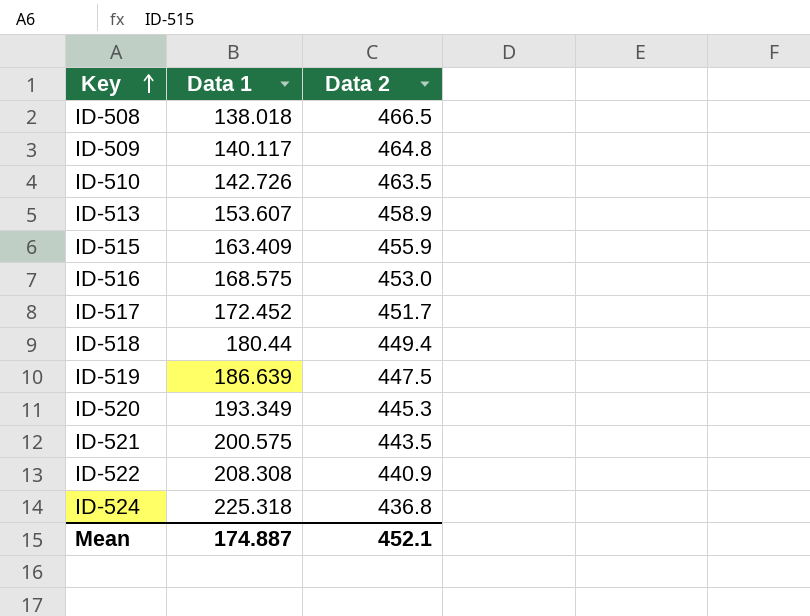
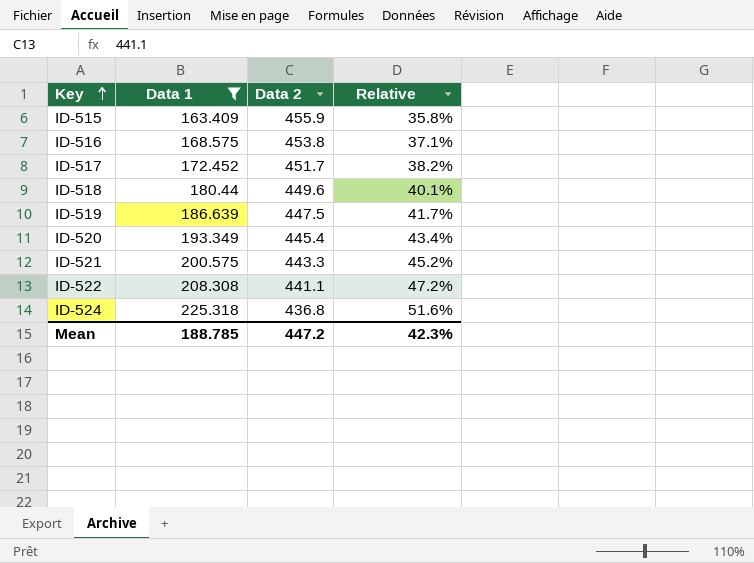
filter: none -> Data 1 >= 163.409
column Relative | formula: none -> [Data 1] / [Data 2]
ID-516 | Data 2: 453.0 -> 453.8
ID-518 | Data 2: 449.4 -> 449.6
ID-520 | Data 2: 445.3 -> 445.4
ID-521 | Data 2: 443.5 -> 443.3
ID-522 | Data 2: 440.9 -> 441.1
Mean | Data 1: 174.887 -> 188.785
Mean | Data 2: 452.1 -> 447.2

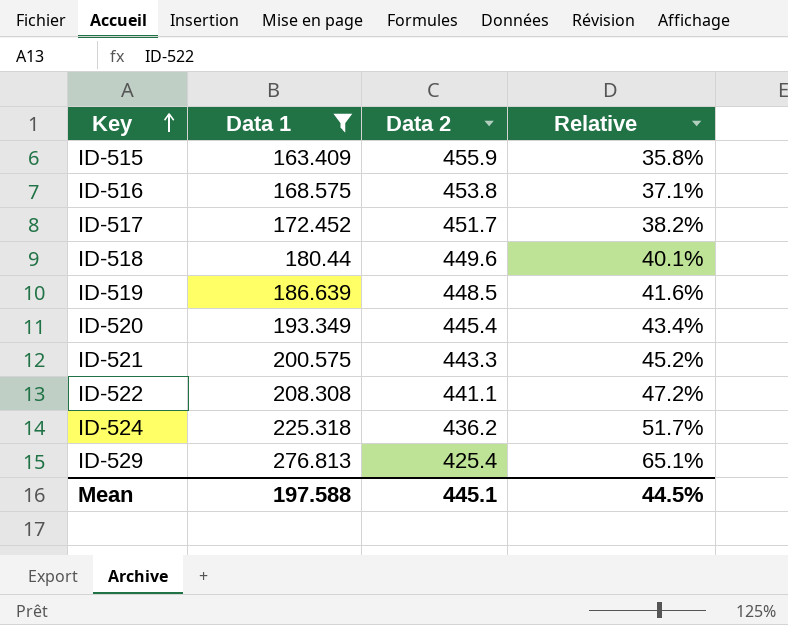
ID-519 | Data 2: 447.5 -> 448.5
ID-519 | Relative: 41.7% -> 41.6%
ID-524 | Data 2: 436.8 -> 436.2
ID-524 | Relative: 51.6% -> 51.7%
row ID-529: none -> 276.813 | 425.4 | 65.1%
Mean | Data 1: 188.785 -> 197.588
Mean | Data 2: 447.2 -> 445.1
Mean | Relative: 42.3% -> 44.5%

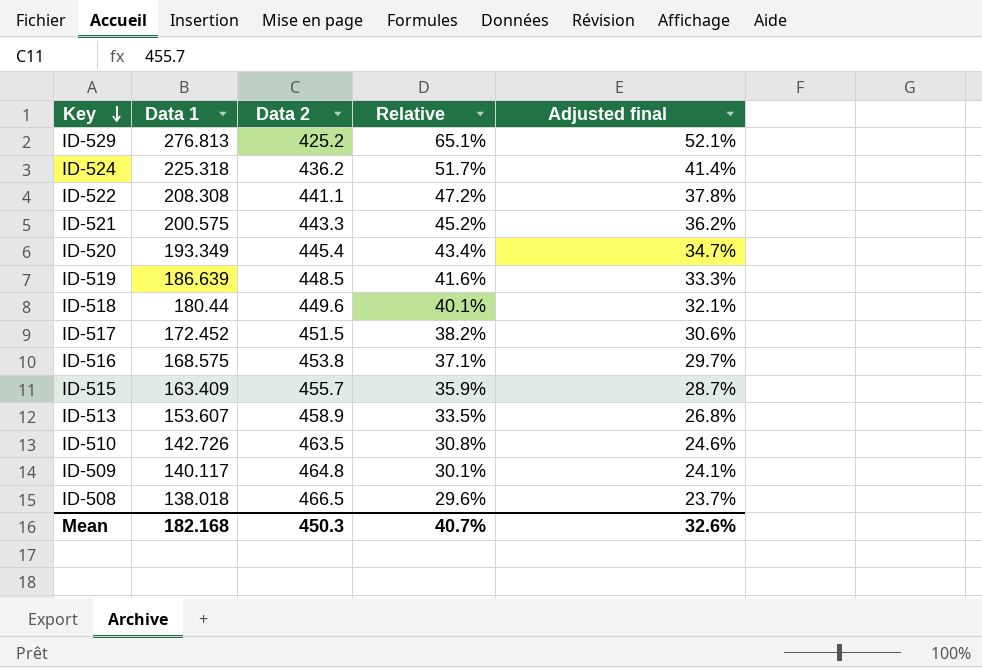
filter: Data 1 >= 163.409 -> none
row order: Key ascending -> Key descending
column Adjusted final | formula: none -> [Relative] * 0.8
ID-529 | Data 2: 425.4 -> 425.2
ID-517 | Data 2: 451.7 -> 451.5
ID-515 | Data 2: 455.9 -> 455.7
ID-515 | Relative: 35.8% -> 35.9%
Mean | Data 1: 197.588 -> 182.168
Mean | Data 2: 445.1 -> 450.3
Mean | Relative: 44.5% -> 40.7%

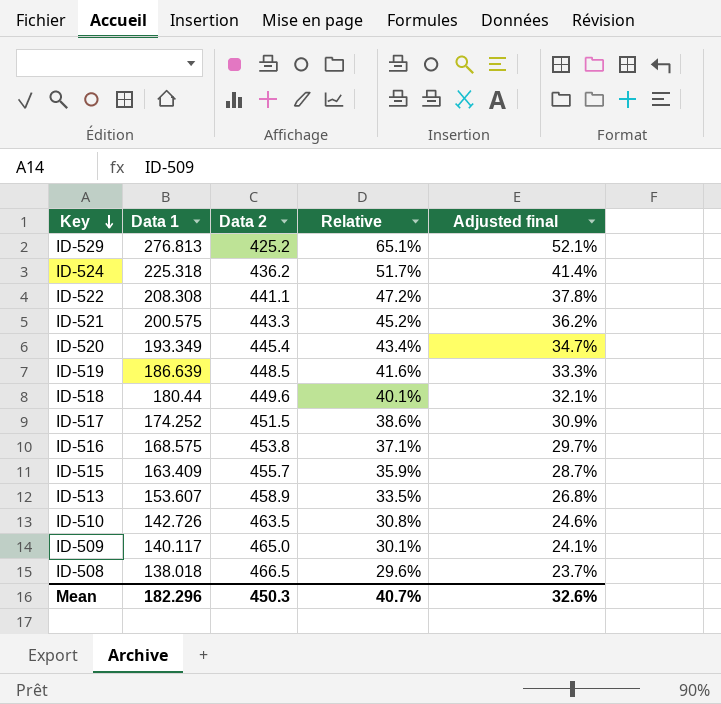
ID-517 | Data 1: 172.452 -> 174.252
ID-517 | Relative: 38.2% -> 38.6%
ID-517 | Adjusted final: 30.6% -> 30.9%
ID-509 | Data 2: 464.8 -> 465.0
Mean | Data 1: 182.168 -> 182.296

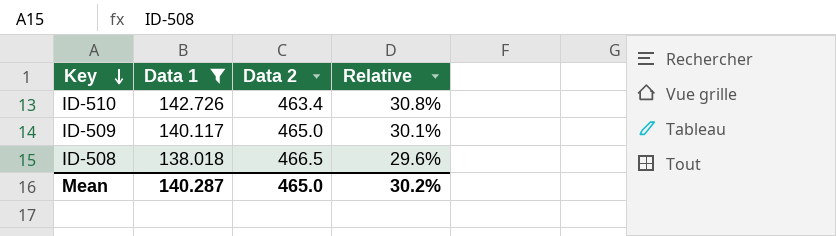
filter: none -> Data 1 <= 142.726
column Adjusted final | formula: [Relative] * 0.8 -> none
ID-510 | Data 2: 463.5 -> 463.4
Mean | Data 1: 182.296 -> 140.287
Mean | Data 2: 450.3 -> 465.0
Mean | Relative: 40.7% -> 30.2%

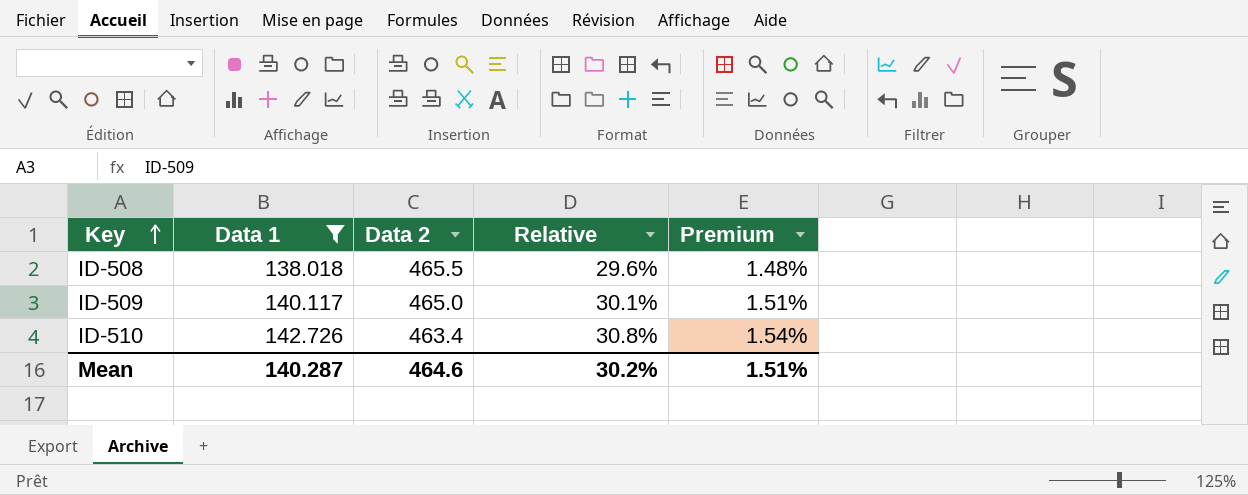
row order: Key descending -> Key ascending
column Premium | formula: none -> [Relative] * 0.05
ID-508 | Data 2: 466.5 -> 465.5
Mean | Data 2: 465.0 -> 464.6

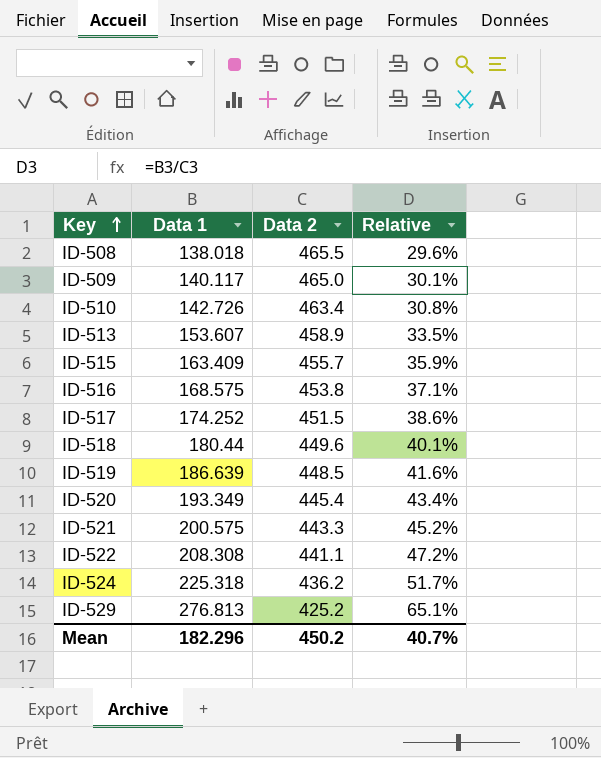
filter: Data 1 <= 142.726 -> none
column Premium | formula: [Relative] * 0.05 -> none
Mean | Data 1: 140.287 -> 182.296
Mean | Data 2: 464.6 -> 450.2
Mean | Relative: 30.2% -> 40.7%

